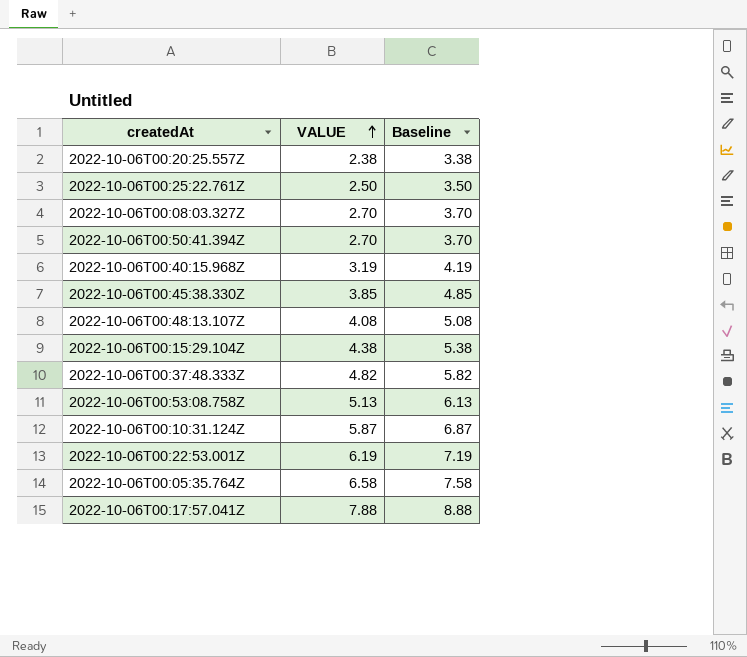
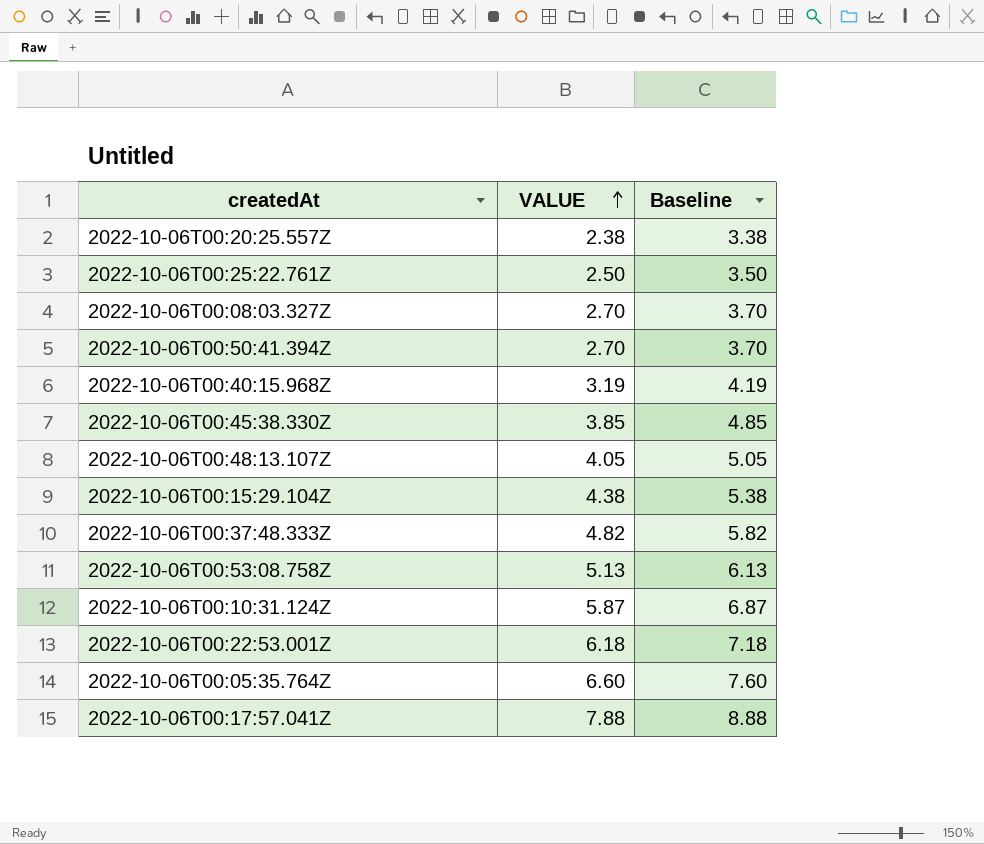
2022-10-06T00:48:13.107Z | VALUE: 4.08 -> 4.05
2022-10-06T00:48:13.107Z | Baseline: 5.08 -> 5.05
2022-10-06T00:22:53.001Z | VALUE: 6.19 -> 6.18
2022-10-06T00:22:53.001Z | Baseline: 7.19 -> 7.18
2022-10-06T00:05:35.764Z | VALUE: 6.58 -> 6.60
2022-10-06T00:05:35.764Z | Baseline: 7.58 -> 7.60

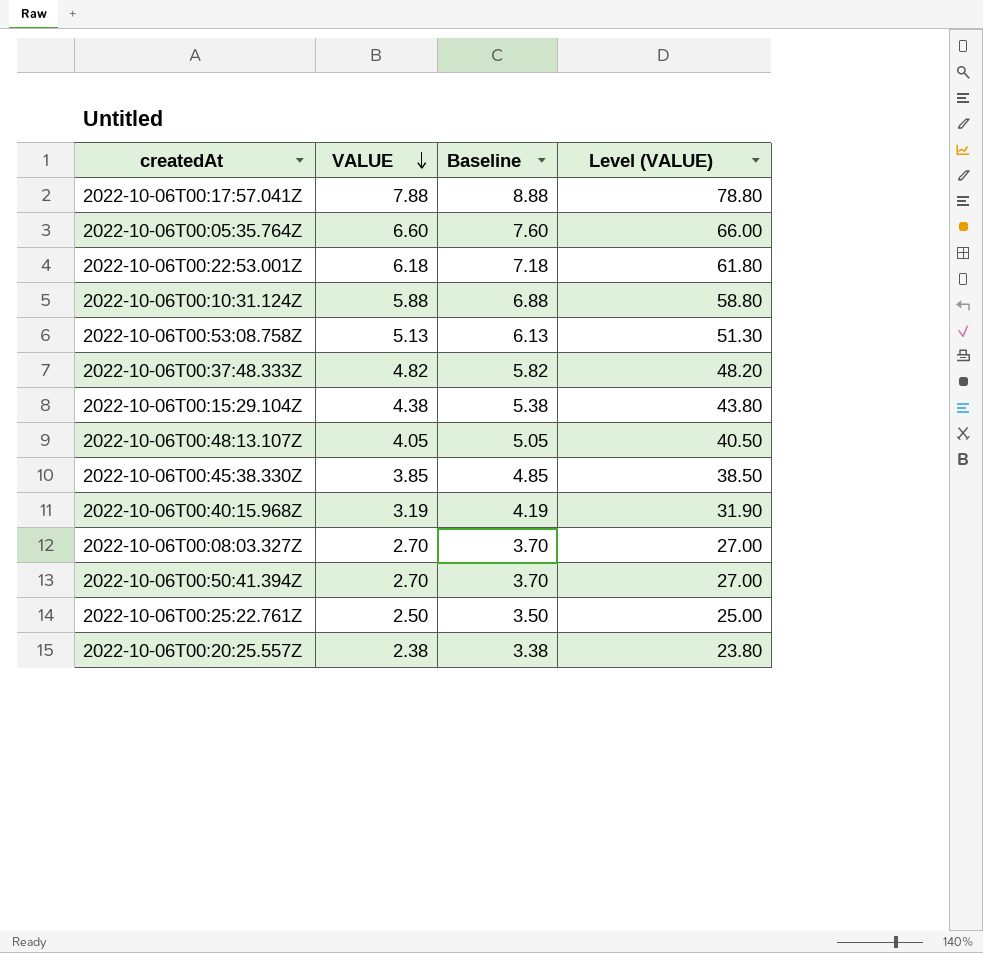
row order: VALUE ascending -> VALUE descending
column Level (VALUE) | formula: none -> [VALUE] * 10
2022-10-06T00:10:31.124Z | VALUE: 5.87 -> 5.88
2022-10-06T00:10:31.124Z | Baseline: 6.87 -> 6.88

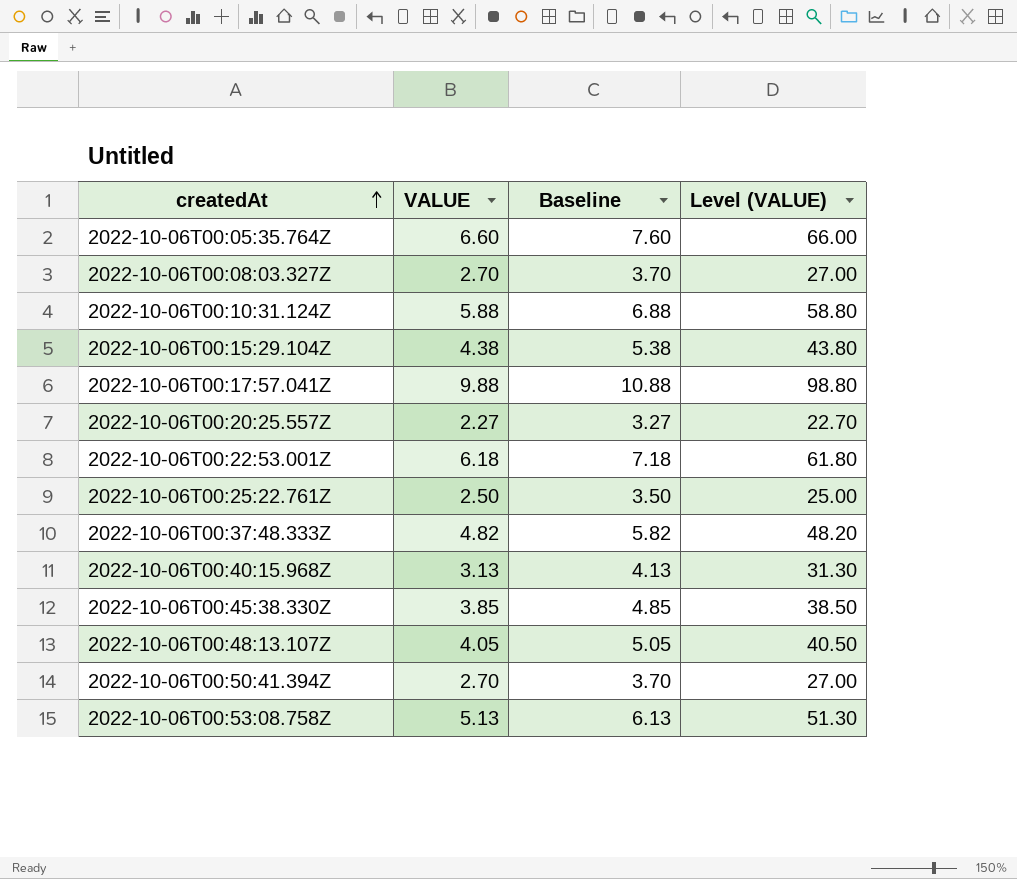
row order: VALUE descending -> createdAt ascending
2022-10-06T00:17:57.041Z | VALUE: 7.88 -> 9.88
2022-10-06T00:17:57.041Z | Baseline: 8.88 -> 10.88
2022-10-06T00:17:57.041Z | Level (VALUE): 78.80 -> 98.80
2022-10-06T00:20:25.557Z | VALUE: 2.38 -> 2.27
2022-10-06T00:20:25.557Z | Baseline: 3.38 -> 3.27
2022-10-06T00:20:25.557Z | Level (VALUE): 23.80 -> 22.70
2022-10-06T00:40:15.968Z | VALUE: 3.19 -> 3.13
2022-10-06T00:40:15.968Z | Baseline: 4.19 -> 4.13
2022-10-06T00:40:15.968Z | Level (VALUE): 31.90 -> 31.30

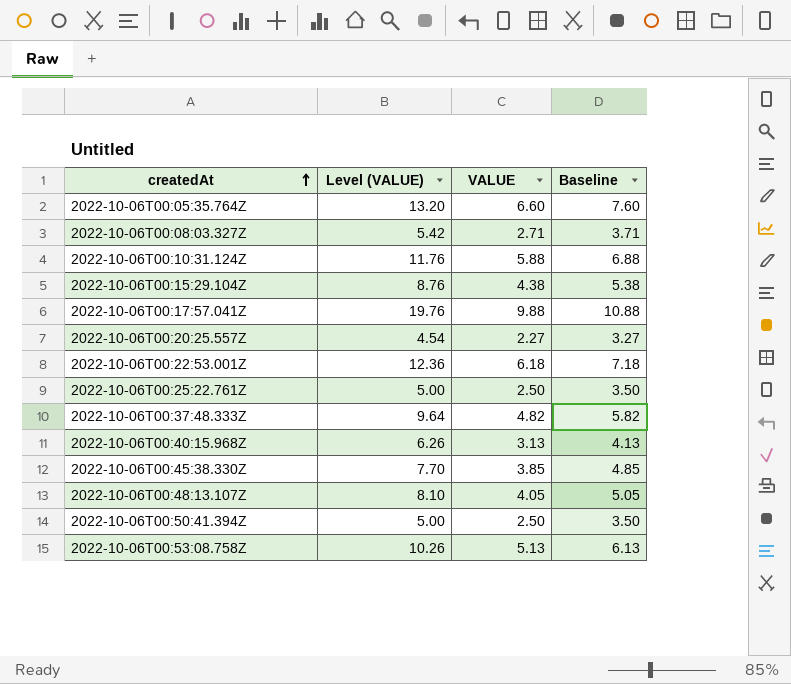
column Level (VALUE) | formula: [VALUE] * 10 -> [VALUE] * 2
column Level (VALUE) | position: 4 -> 2
2022-10-06T00:08:03.327Z | VALUE: 2.70 -> 2.71
2022-10-06T00:08:03.327Z | Baseline: 3.70 -> 3.71
2022-10-06T00:50:41.394Z | VALUE: 2.70 -> 2.50
2022-10-06T00:50:41.394Z | Baseline: 3.70 -> 3.50

